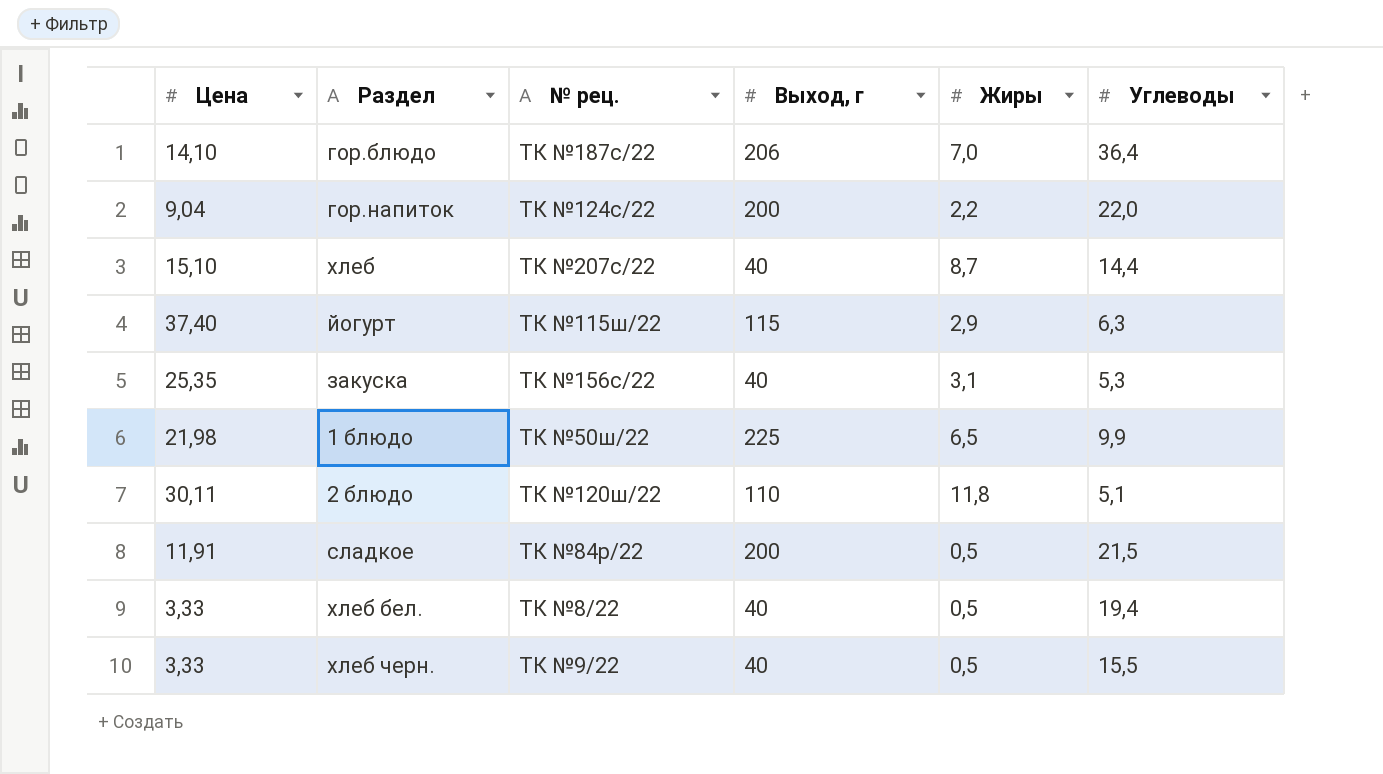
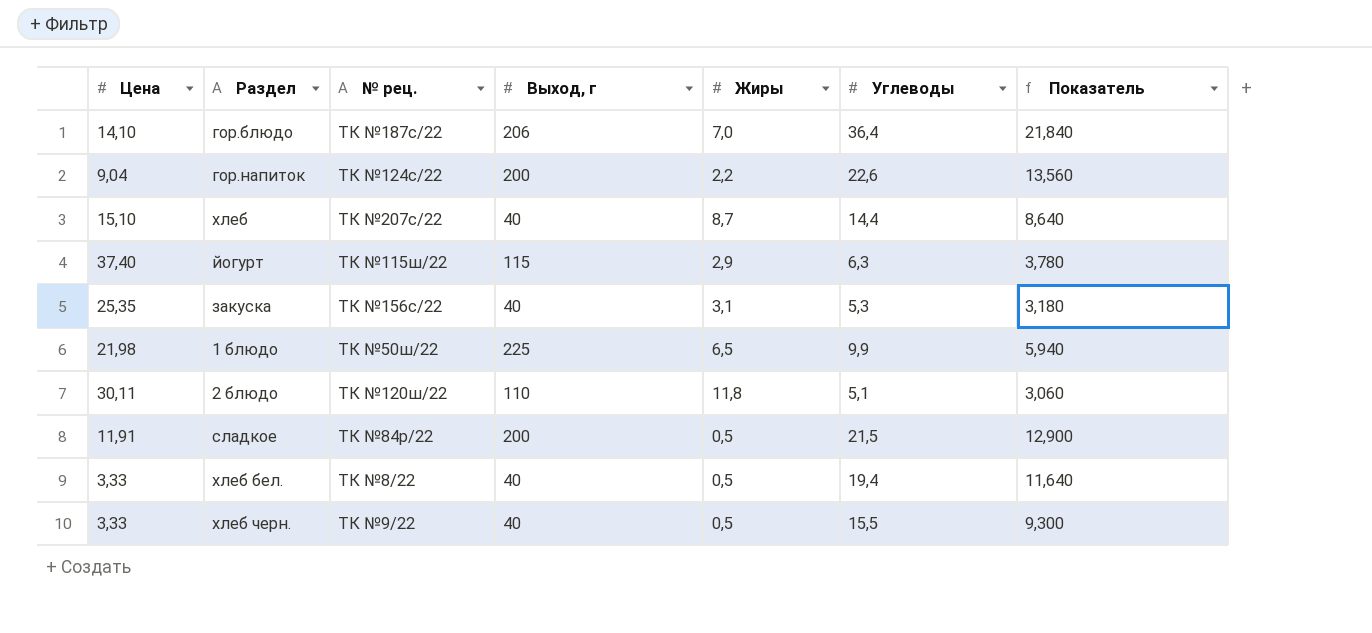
column Показатель | formula: none -> [Углеводы] * 0,6
гор.напиток | Углеводы: 22,0 -> 22,6

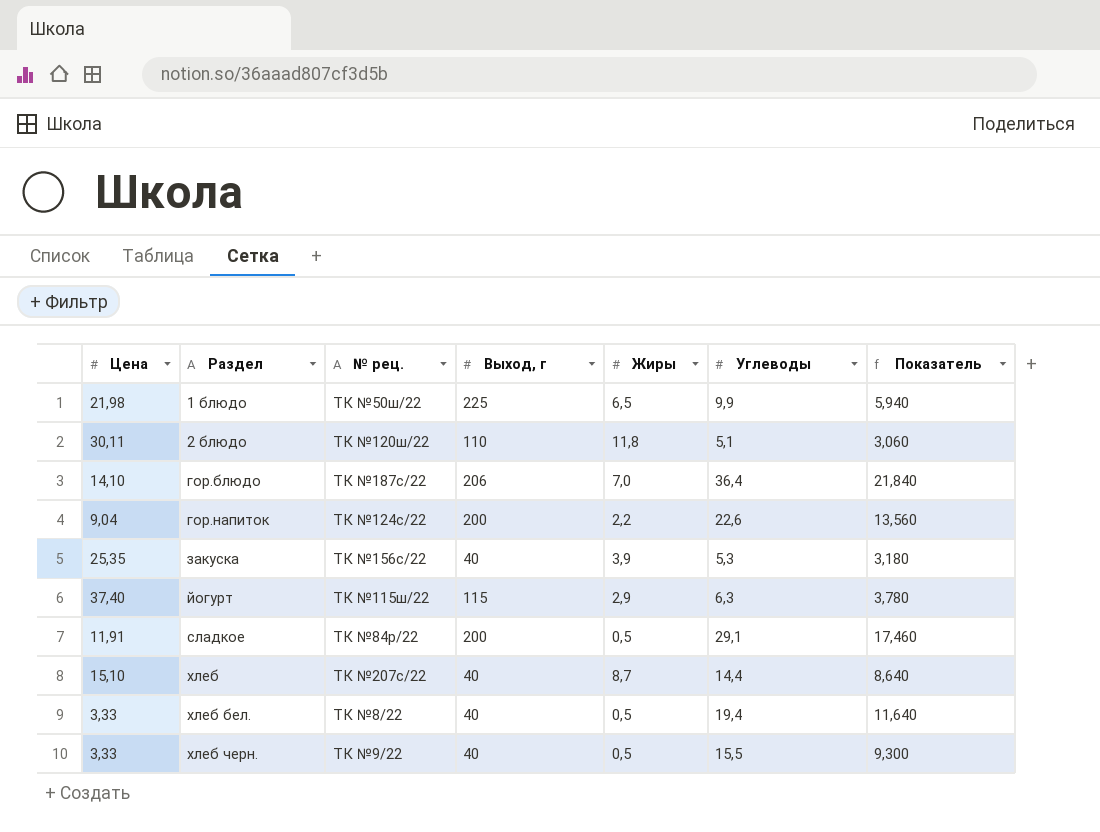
row order: none -> Раздел ascending
закуска | Жиры: 3,1 -> 3,9
сладкое | Углеводы: 21,5 -> 29,1
сладкое | Показатель: 12,900 -> 17,460

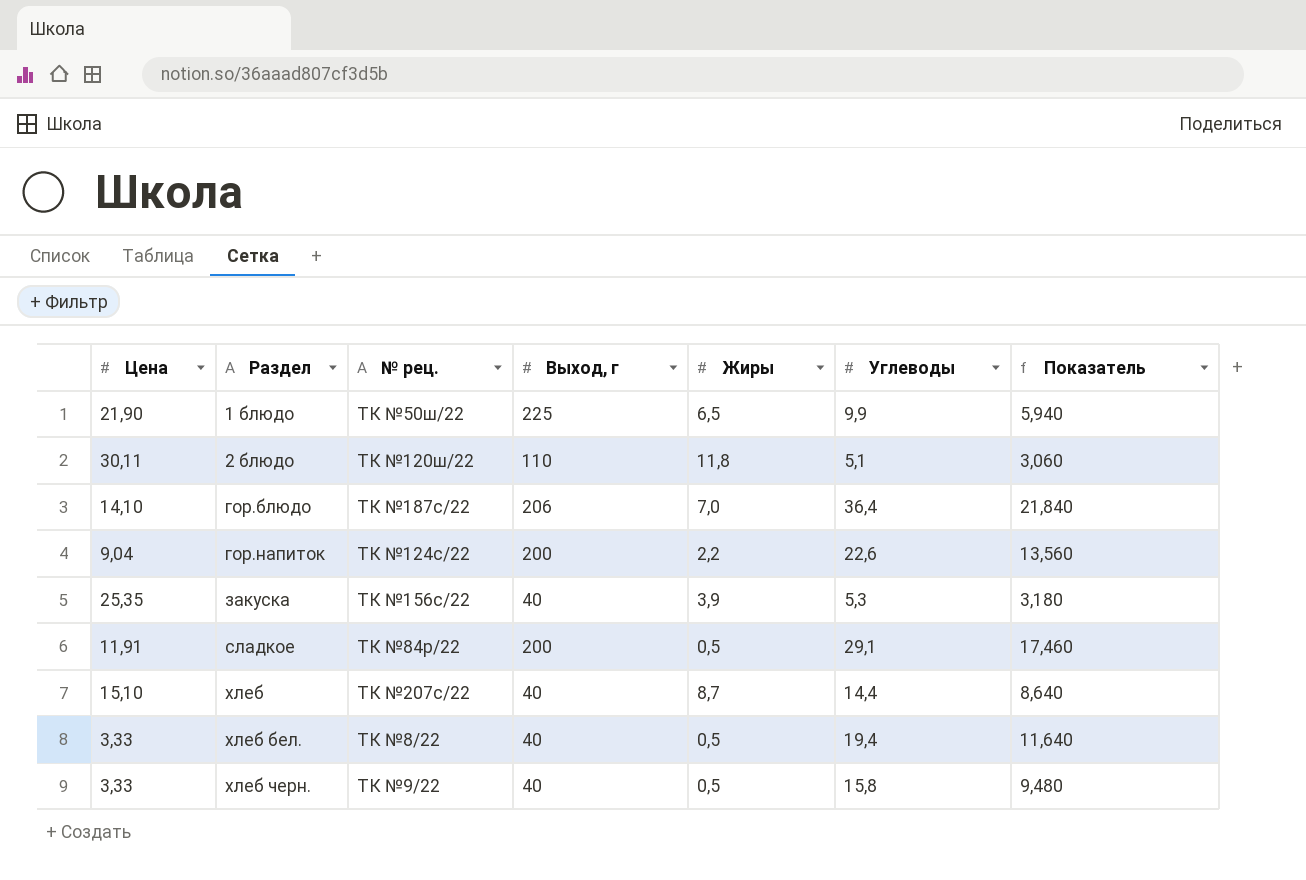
row йогурт: 37,40 | ТК №115ш/22 | 115 | 2,9 | 6,3 | 3,780 -> none
1 блюдо | Цена: 21,98 -> 21,90
хлеб черн. | Углеводы: 15,5 -> 15,8
хлеб черн. | Показатель: 9,300 -> 9,480

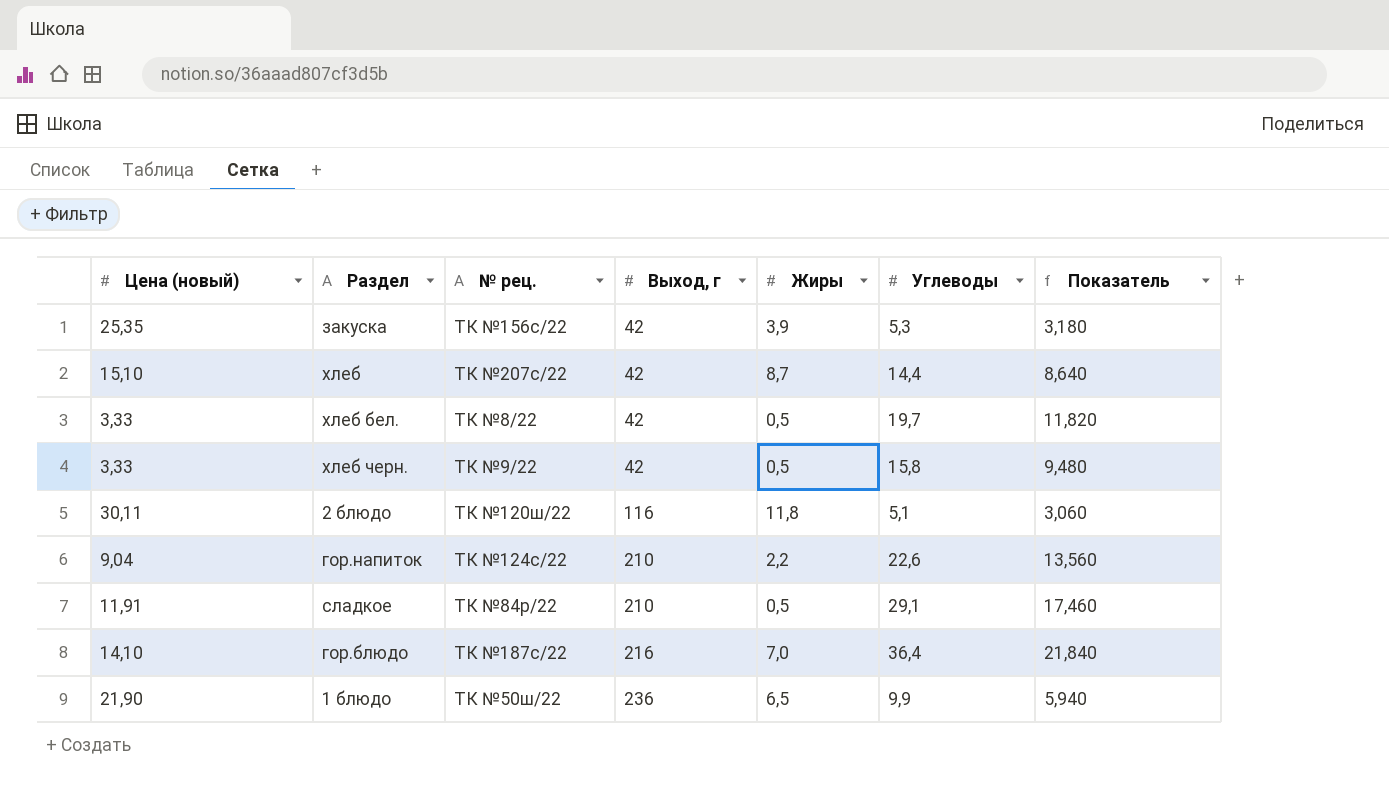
row order: Раздел ascending -> Выход, г ascending
column name: Цена -> Цена (новый)
закуска | Выход, г: 40 -> 42
хлеб | Выход, г: 40 -> 42
хлеб бел. | Выход, г: 40 -> 42
хлеб бел. | Углеводы: 19,4 -> 19,7
хлеб бел. | Показатель: 11,640 -> 11,820
хлеб черн. | Выход, г: 40 -> 42
2 блюдо | Выход, г: 110 -> 116
гор.напиток | Выход, г: 200 -> 210
сладкое | Выход, г: 200 -> 210
гор.блюдо | Выход, г: 206 -> 216
1 блюдо | Выход, г: 225 -> 236

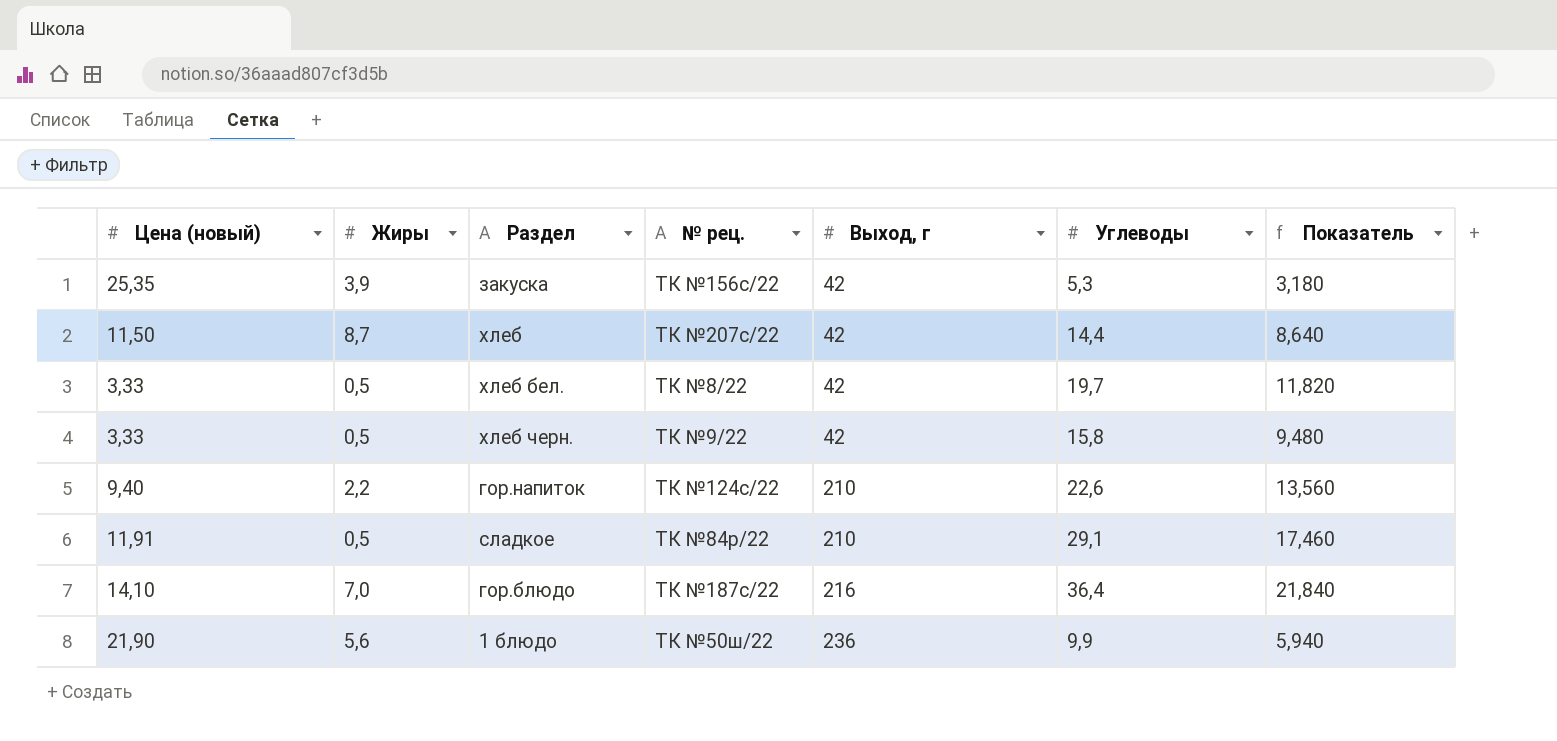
column Жиры | position: 5 -> 2
row 2 блюдо: 30,11 | ТК №120ш/22 | 116 | 11,8 | 5,1 | 3,060 -> none
хлеб | Цена (новый): 15,10 -> 11,50
гор.напиток | Цена (новый): 9,04 -> 9,40
1 блюдо | Жиры: 6,5 -> 5,6

